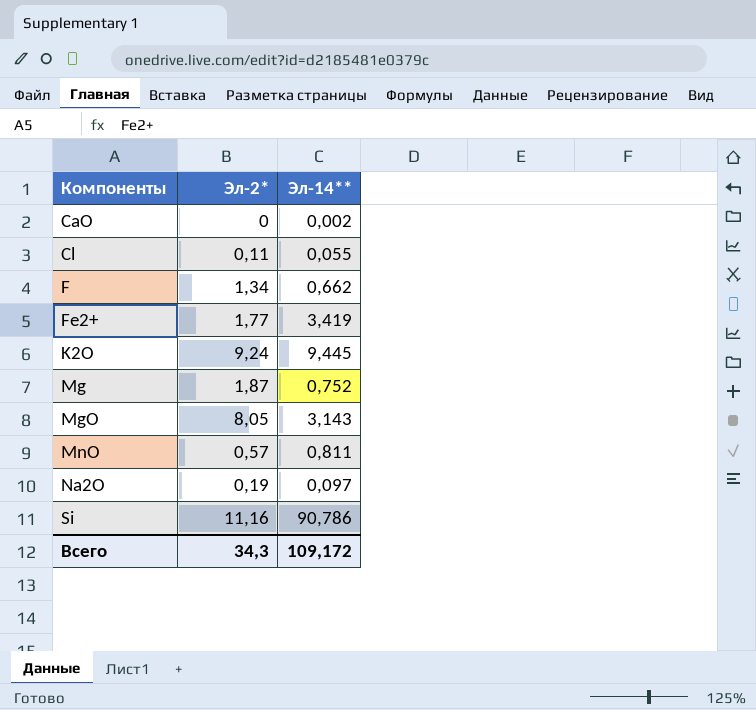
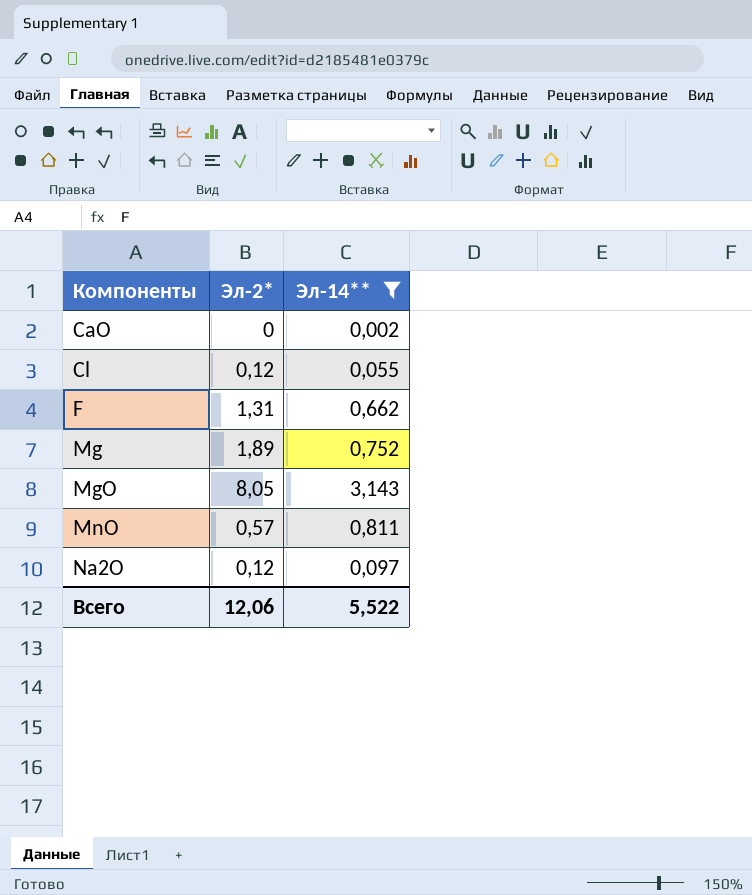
filter: none -> Эл-14** <= 3,143
Cl | Эл-2*: 0,11 -> 0,12
F | Эл-2*: 1,34 -> 1,31
Mg | Эл-2*: 1,87 -> 1,89
Na2O | Эл-2*: 0,19 -> 0,12
Всего | Эл-2*: 34,3 -> 12,06
Всего | Эл-14**: 109,172 -> 5,522

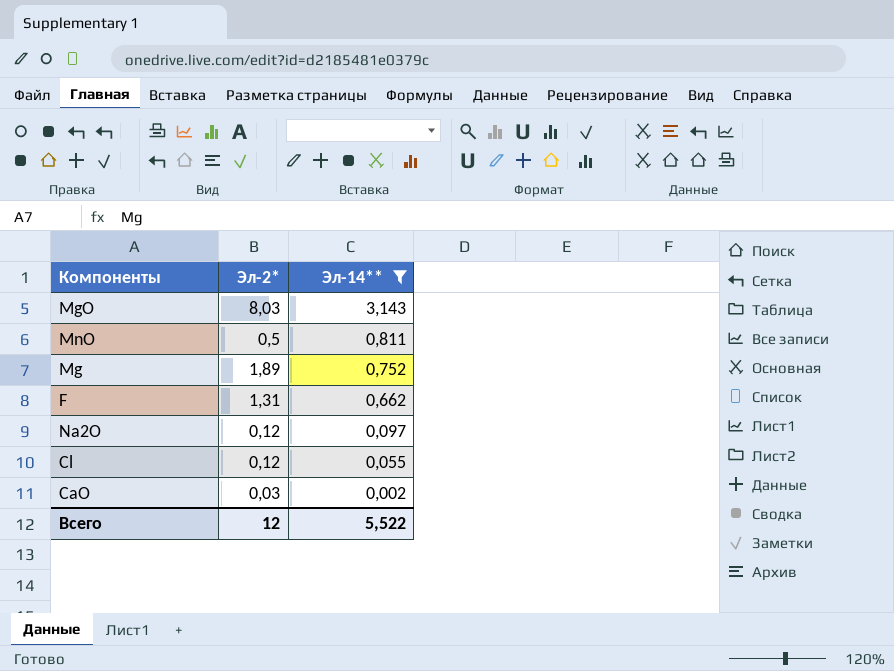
row order: Компоненты ascending -> Эл-14** descending
MgO | Эл-2*: 8,05 -> 8,03
MnO | Эл-2*: 0,57 -> 0,5
CaO | Эл-2*: 0 -> 0,03
Всего | Эл-2*: 12,06 -> 12

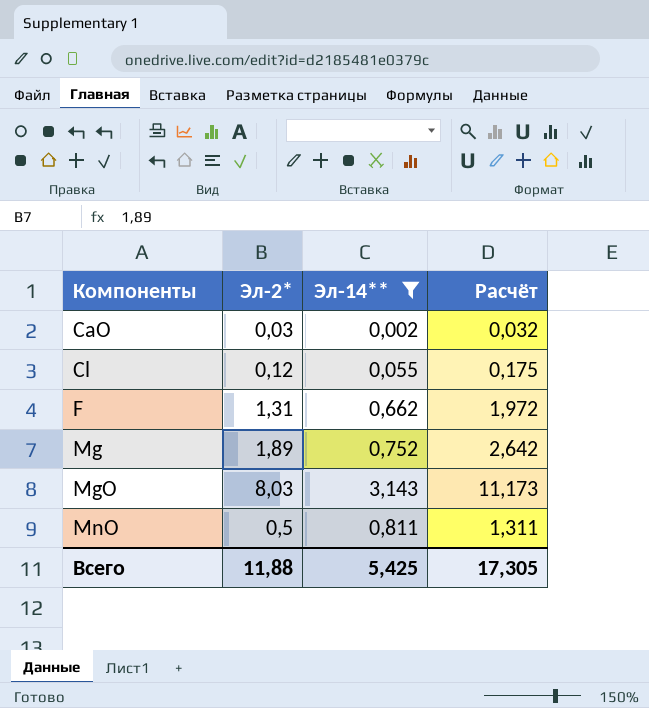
row order: Эл-14** descending -> Компоненты ascending
column Расчёт | formula: none -> [Эл-2*] + [Эл-14**]
row Na2O: 0,12 | 0,097 -> none
Всего | Эл-2*: 12 -> 11,88
Всего | Эл-14**: 5,522 -> 5,425

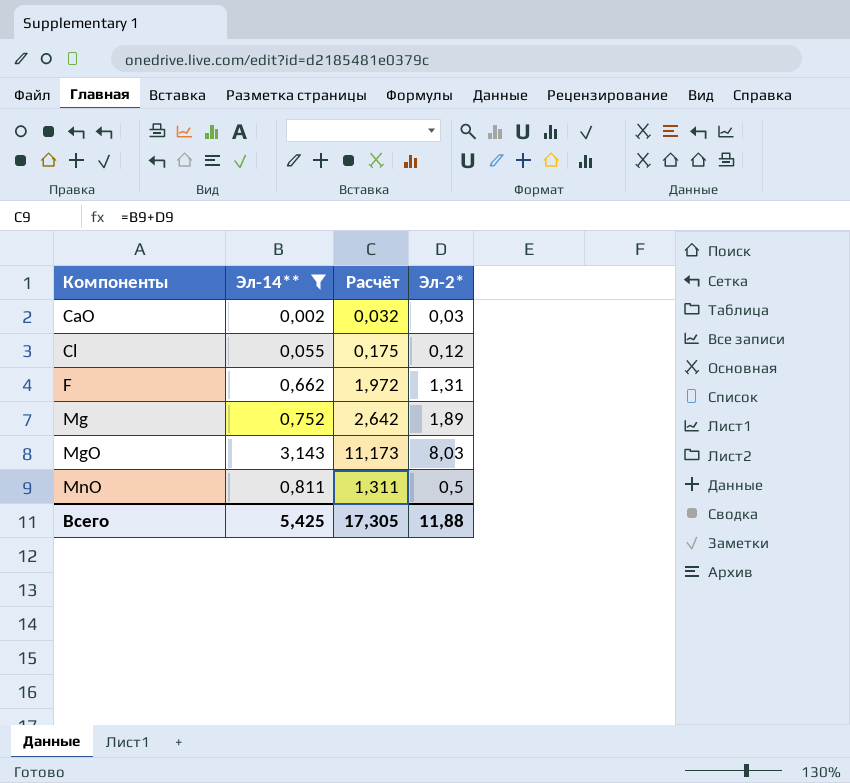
column Эл-2* | position: 2 -> 4

